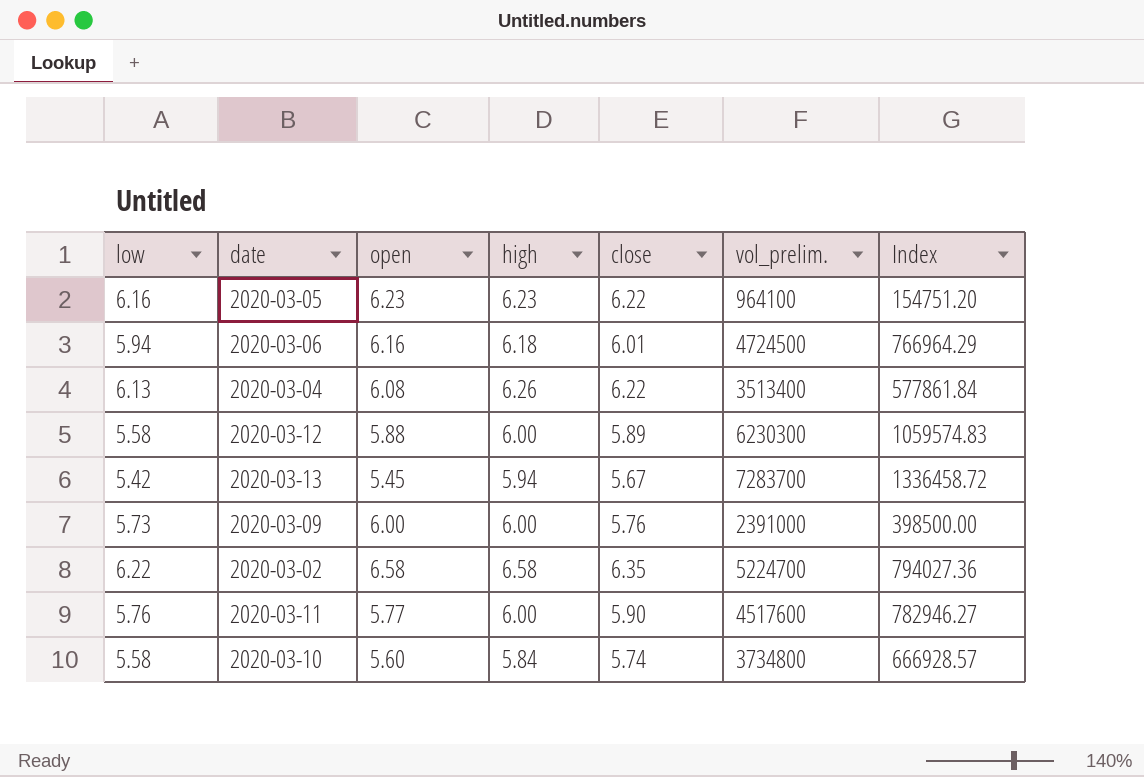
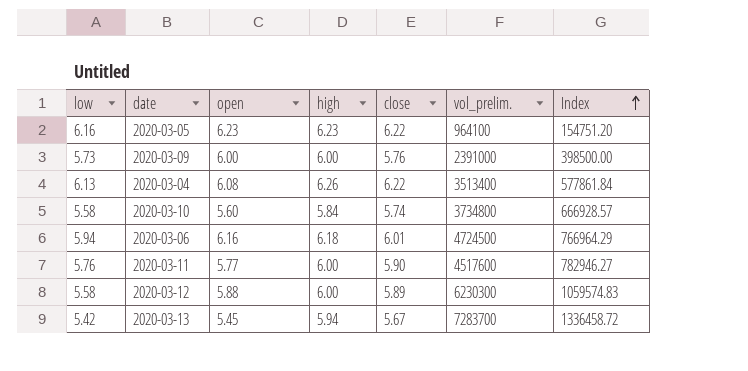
row order: none -> Index ascending
row 2020-03-02: 6.22 | 6.58 | 6.58 | 6.35 | 5224700 | 794027.36 -> none

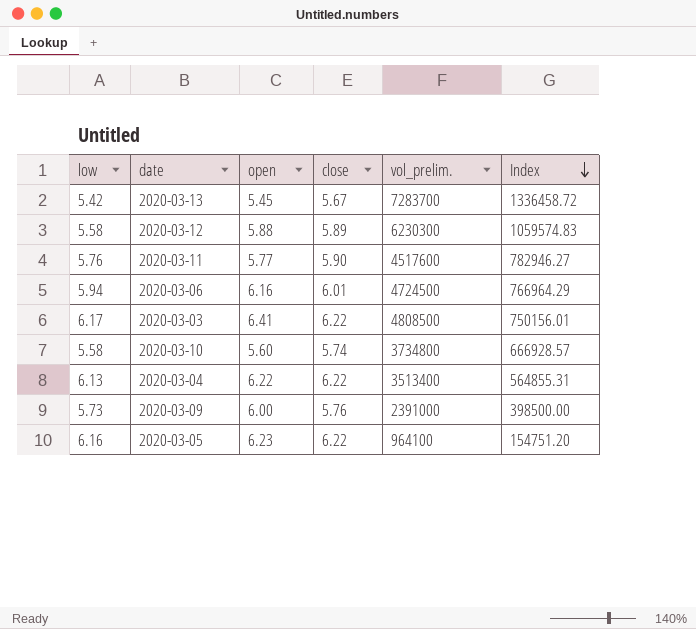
row order: Index ascending -> Index descending
column high | position: 4 -> none
row 2020-03-03: none -> 6.17 | 6.41 | 6.22 | 4808500 | 750156.01
2020-03-04 | open: 6.08 -> 6.22
2020-03-04 | Index: 577861.84 -> 564855.31

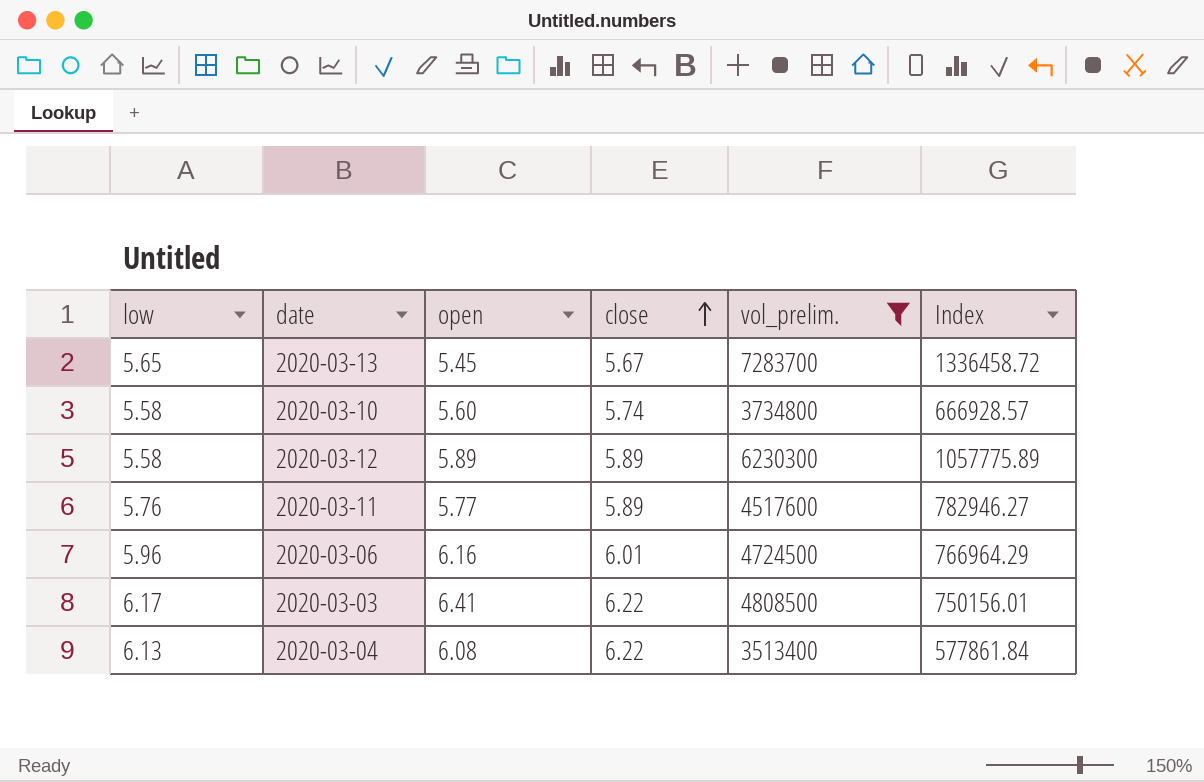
filter: none -> vol_prelim. >= 3513400
row order: Index descending -> close ascending
2020-03-13 | low: 5.42 -> 5.65
2020-03-12 | open: 5.88 -> 5.89
2020-03-12 | Index: 1059574.83 -> 1057775.89
2020-03-11 | close: 5.90 -> 5.89
2020-03-06 | low: 5.94 -> 5.96
2020-03-04 | open: 6.22 -> 6.08
2020-03-04 | Index: 564855.31 -> 577861.84

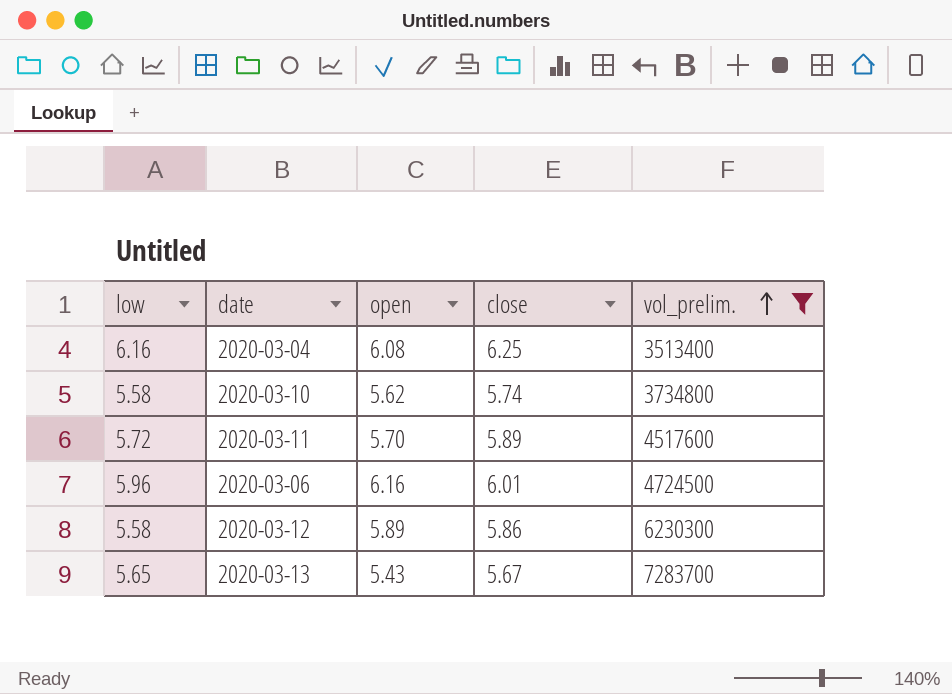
row order: close ascending -> vol_prelim. ascending
column Index | formula: [vol_prelim.] / [open] -> none
row 2020-03-03: 6.17 | 6.41 | 6.22 | 4808500 | 750156.01 -> none
2020-03-04 | low: 6.13 -> 6.16
2020-03-04 | close: 6.22 -> 6.25
2020-03-10 | open: 5.60 -> 5.62
2020-03-11 | low: 5.76 -> 5.72
2020-03-11 | open: 5.77 -> 5.70
2020-03-12 | close: 5.89 -> 5.86
2020-03-13 | open: 5.45 -> 5.43

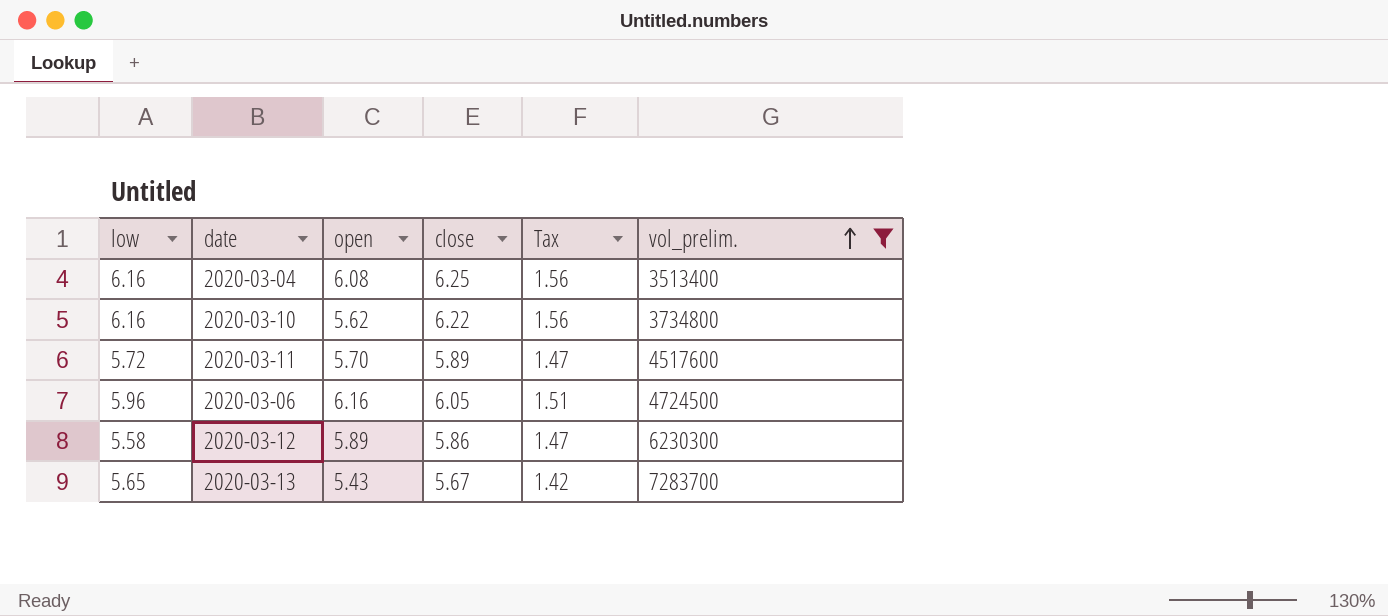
column Tax | formula: none -> [close] * 0.25
2020-03-10 | low: 5.58 -> 6.16
2020-03-10 | close: 5.74 -> 6.22
2020-03-06 | close: 6.01 -> 6.05

